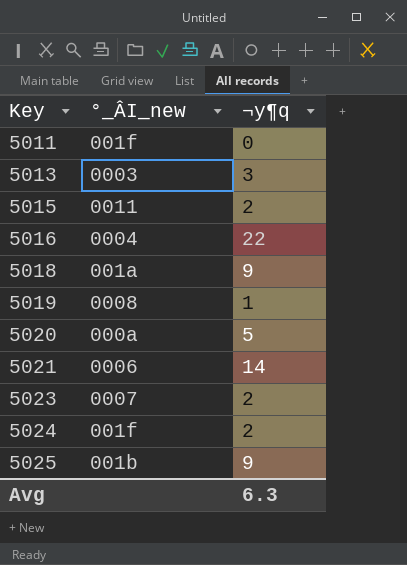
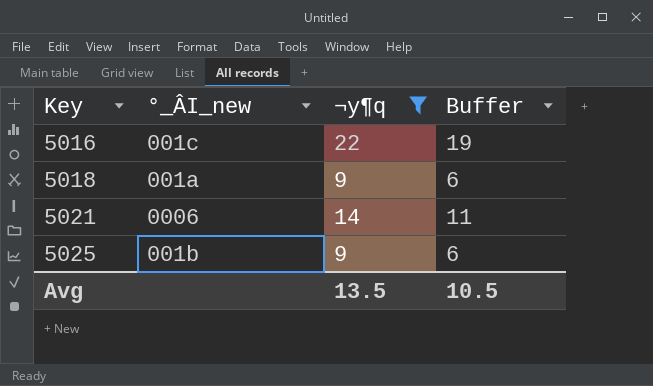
filter: none -> ¬y¶q >= 9
column Buffer | formula: none -> [¬y¶q] - 3
5016 | °_ÂI_new: 0004 -> 001c
Avg | ¬y¶q: 6.3 -> 13.5

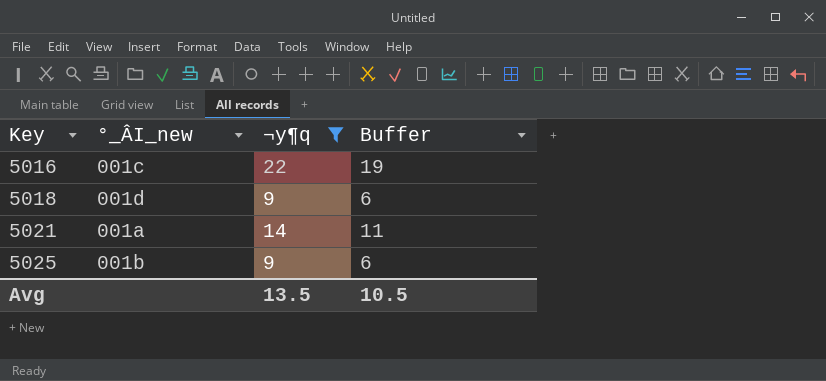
5018 | °_ÂI_new: 001a -> 001d
5021 | °_ÂI_new: 0006 -> 001a

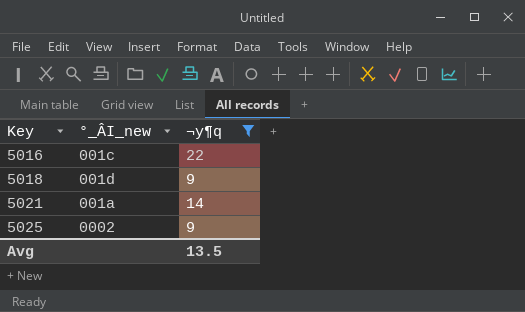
column Buffer | formula: [¬y¶q] - 3 -> none
5025 | °_ÂI_new: 001b -> 0002

